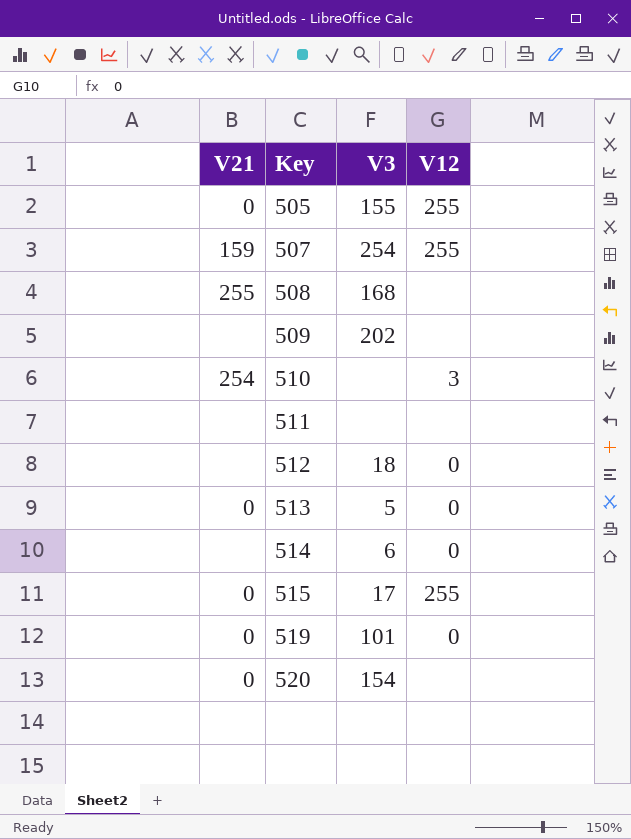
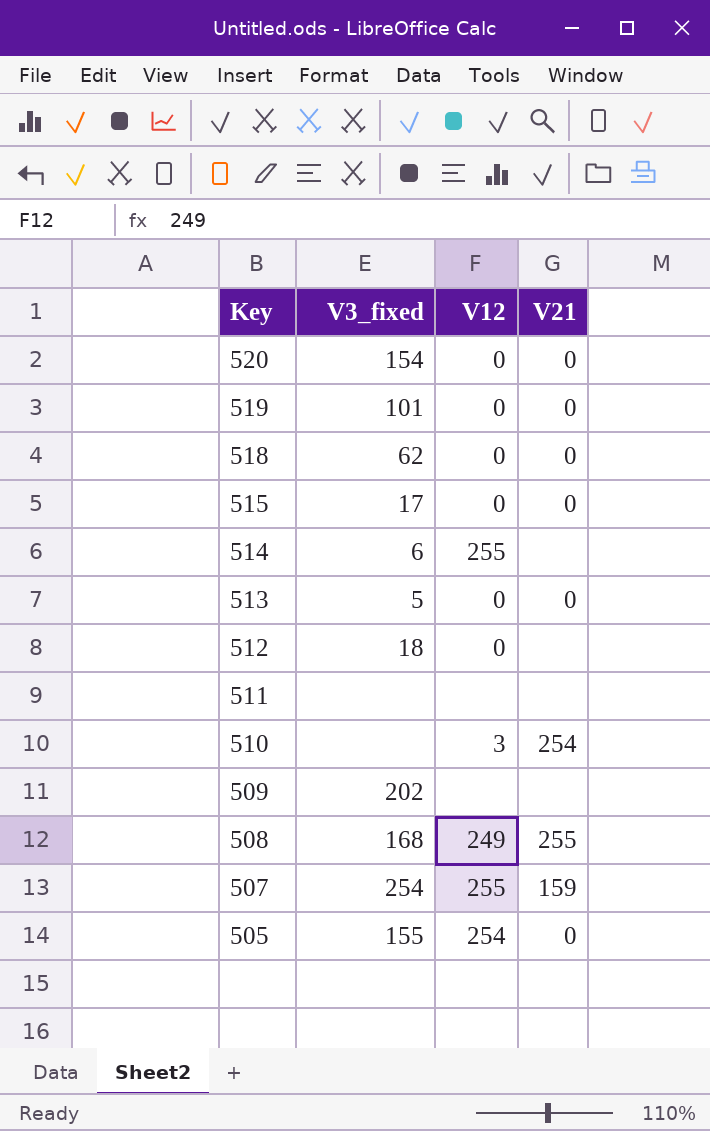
row order: Key ascending -> Key descending
column name: V3 -> V3_fixed
column V21 | position: 1 -> 4
520 | V12: none -> 0
row 518: none -> 62 | 0 | 0
515 | V12: 255 -> 0
514 | V12: 0 -> 255
508 | V12: none -> 249
505 | V12: 255 -> 254

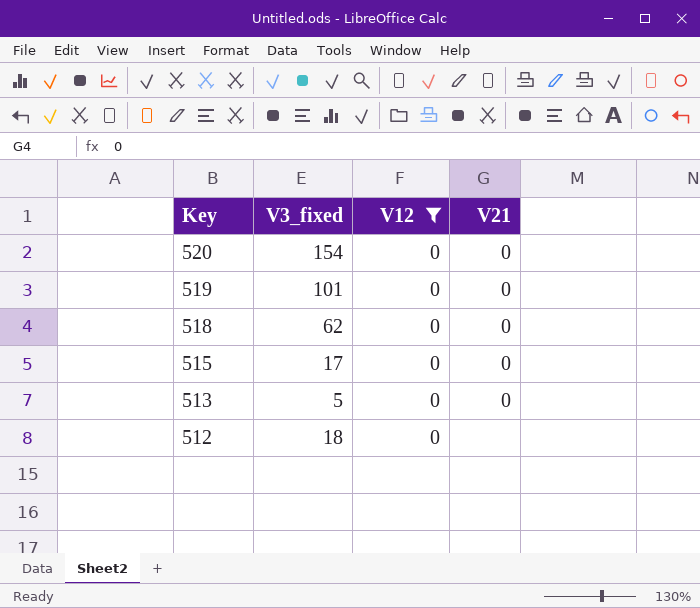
filter: none -> V12 = 0

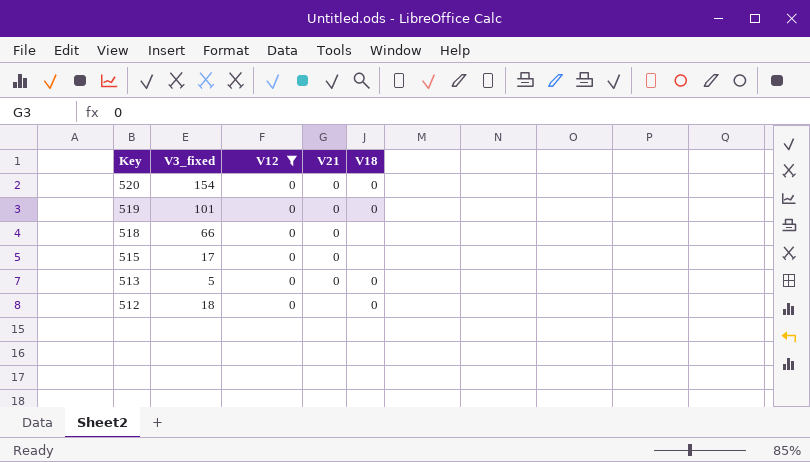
column V18 | position: none -> 5
518 | V3_fixed: 62 -> 66

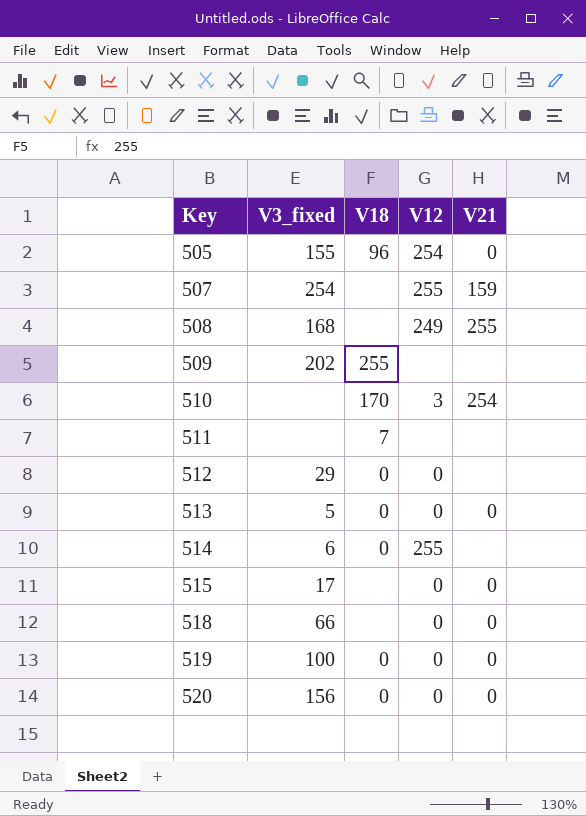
filter: V12 = 0 -> none
row order: Key descending -> Key ascending
column V18 | position: 5 -> 3
512 | V3_fixed: 18 -> 29
519 | V3_fixed: 101 -> 100
520 | V3_fixed: 154 -> 156

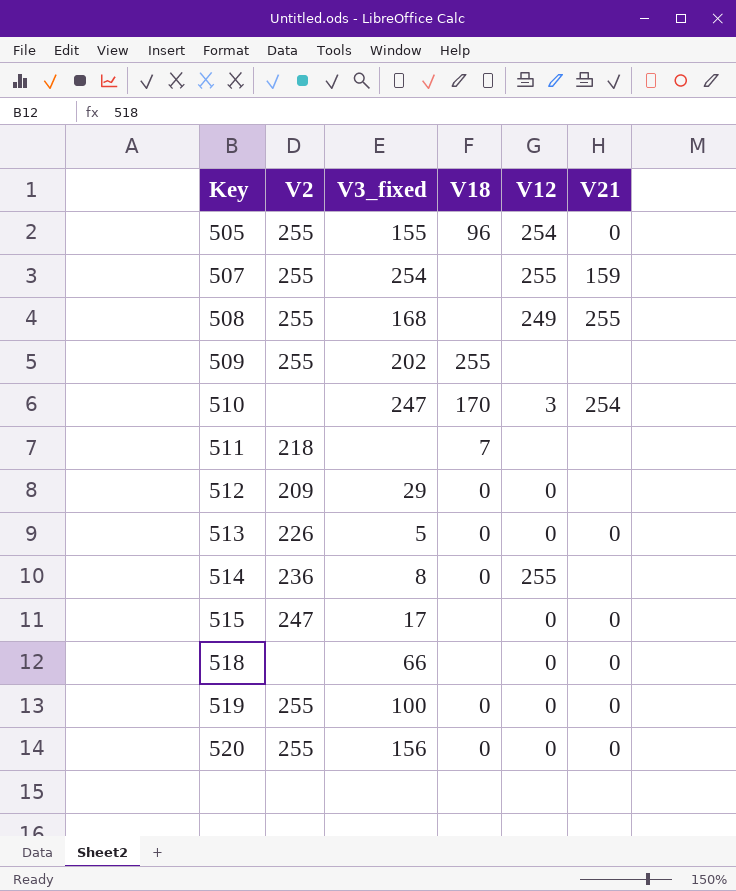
column V2 | position: none -> 2
510 | V3_fixed: none -> 247
514 | V3_fixed: 6 -> 8

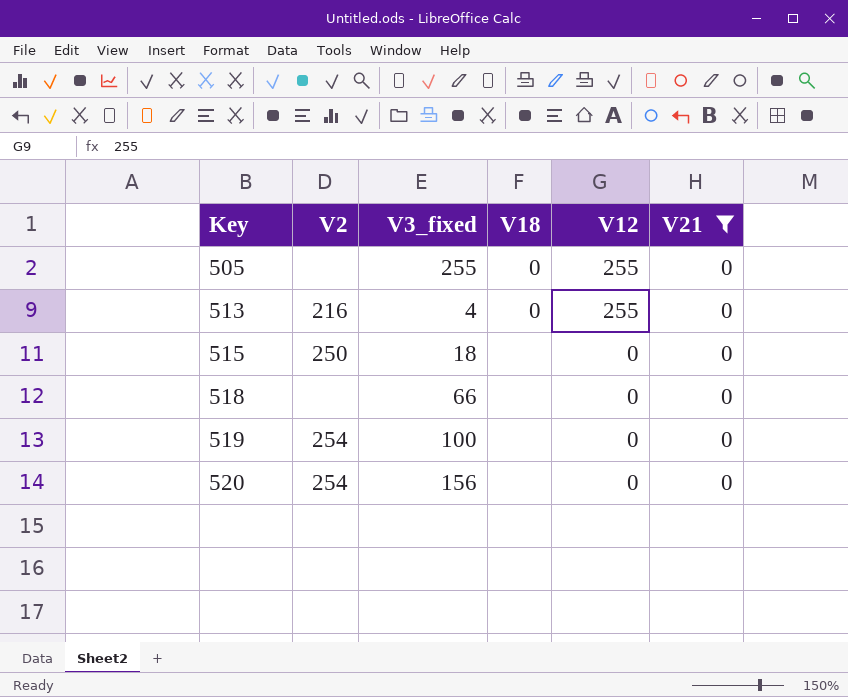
filter: none -> V21 = 0
505 | V2: 255 -> none
505 | V3_fixed: 155 -> 255
505 | V18: 96 -> 0
505 | V12: 254 -> 255
513 | V2: 226 -> 216
513 | V3_fixed: 5 -> 4
513 | V12: 0 -> 255
515 | V2: 247 -> 250
515 | V3_fixed: 17 -> 18
519 | V2: 255 -> 254
519 | V18: 0 -> none
520 | V2: 255 -> 254
520 | V18: 0 -> none

